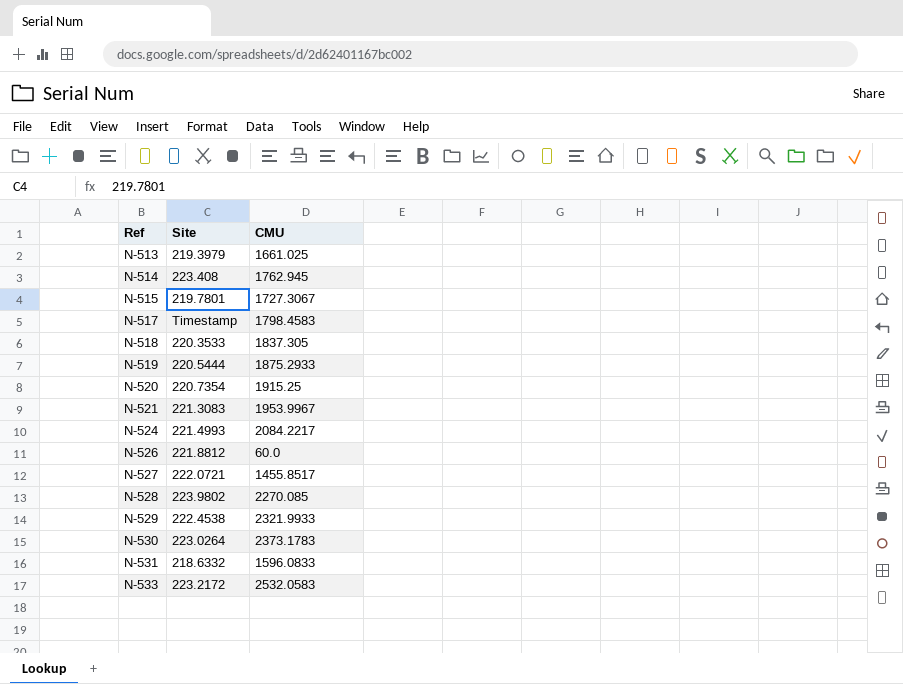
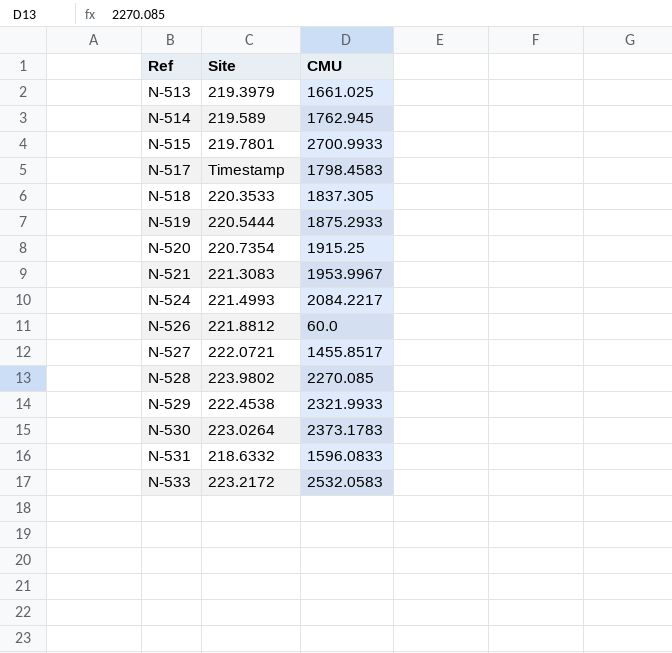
N-514 | Site: 223.408 -> 219.589
N-515 | CMU: 1727.3067 -> 2700.9933

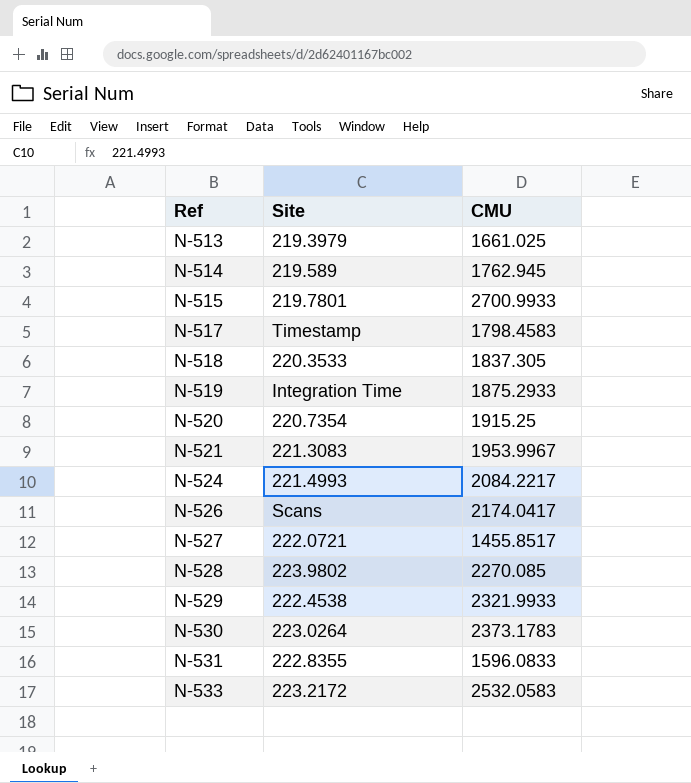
N-519 | Site: 220.5444 -> Integration Time
N-526 | Site: 221.8812 -> Scans
N-526 | CMU: 60.0 -> 2174.0417
N-531 | Site: 218.6332 -> 222.8355

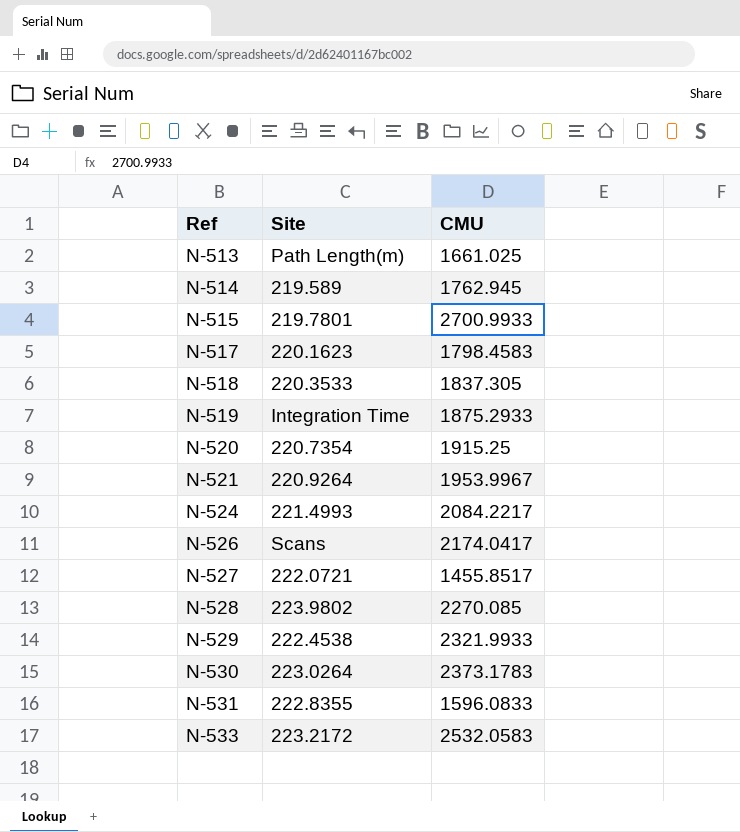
N-513 | Site: 219.3979 -> Path Length(m)
N-517 | Site: Timestamp -> 220.1623
N-521 | Site: 221.3083 -> 220.9264

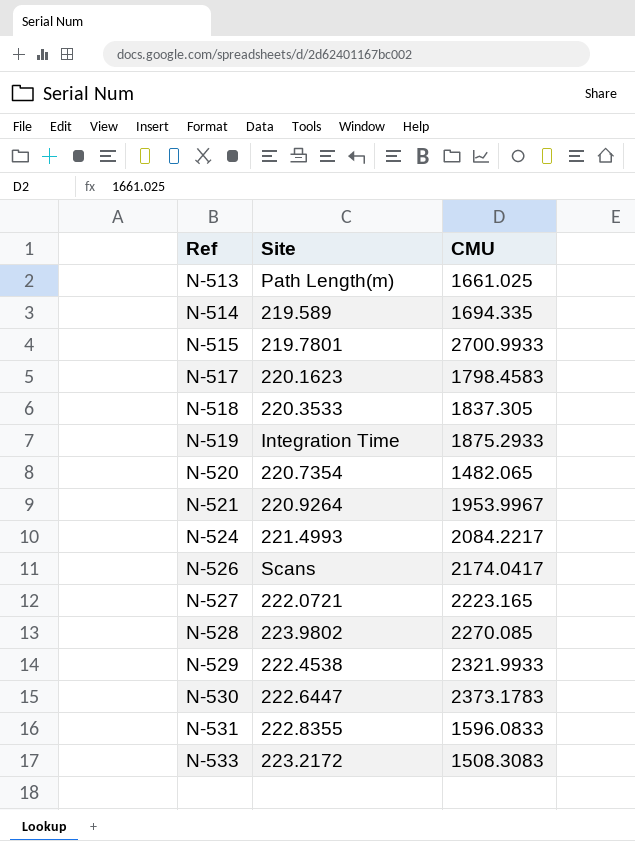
N-514 | CMU: 1762.945 -> 1694.335
N-520 | CMU: 1915.25 -> 1482.065
N-527 | CMU: 1455.8517 -> 2223.165
N-530 | Site: 223.0264 -> 222.6447
N-533 | CMU: 2532.0583 -> 1508.3083

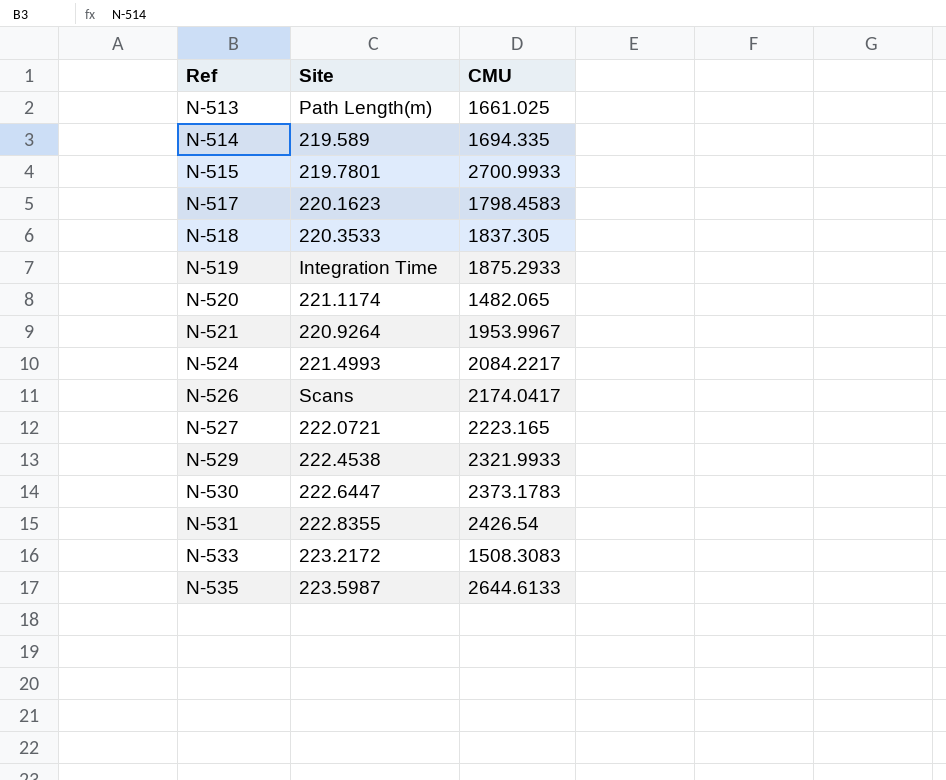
row N-528: 223.9802 | 2270.085 -> none
N-520 | Site: 220.7354 -> 221.1174
N-531 | CMU: 1596.0833 -> 2426.54
row N-535: none -> 223.5987 | 2644.6133

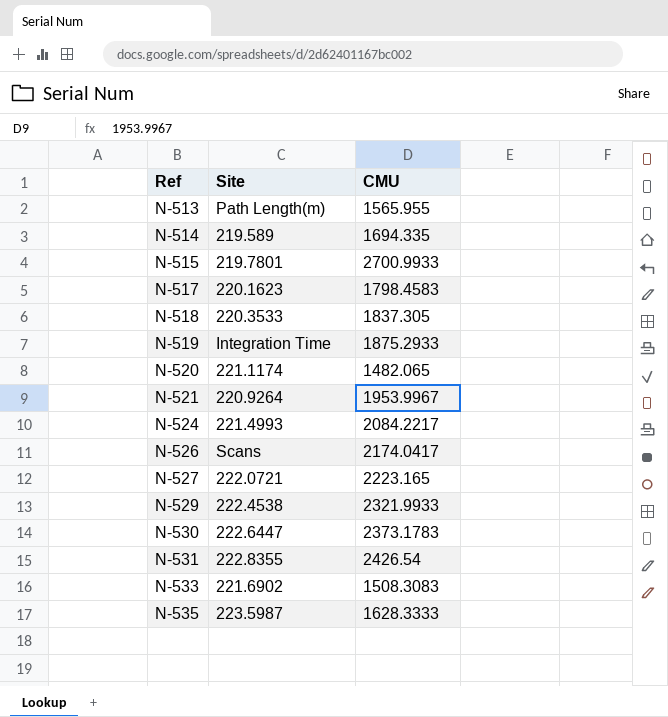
N-513 | CMU: 1661.025 -> 1565.955
N-533 | Site: 223.2172 -> 221.6902
N-535 | CMU: 2644.6133 -> 1628.3333

